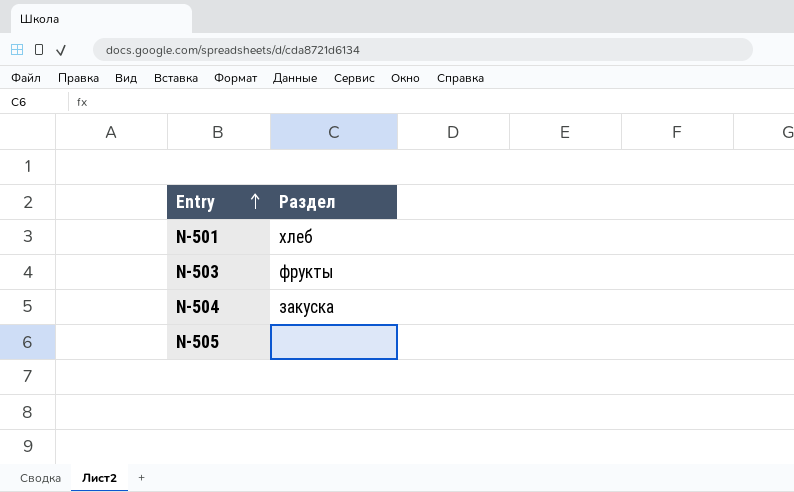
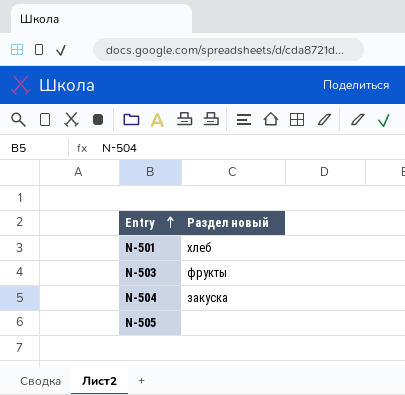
column name: Раздел -> Раздел новый

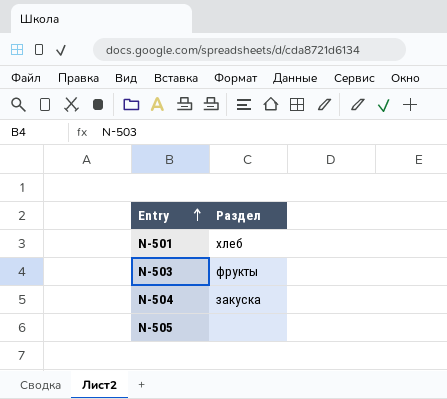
column name: Раздел новый -> Раздел

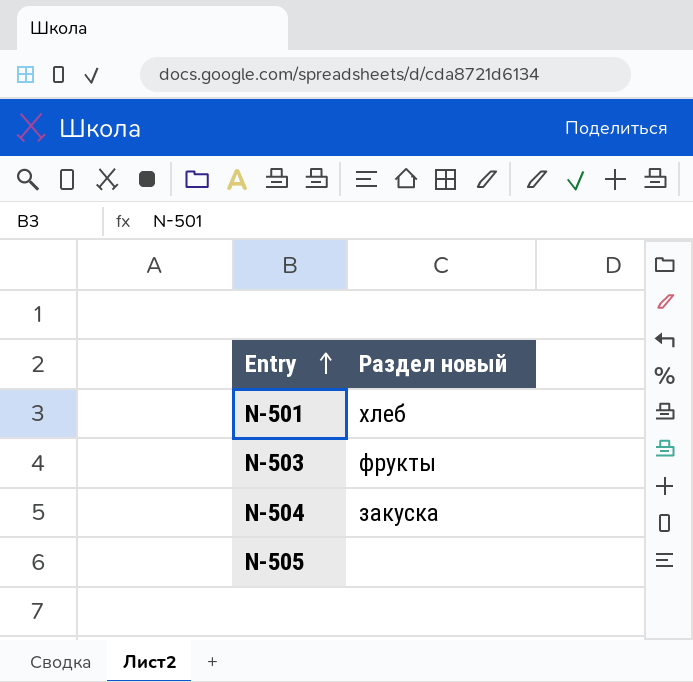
column name: Раздел -> Раздел новый

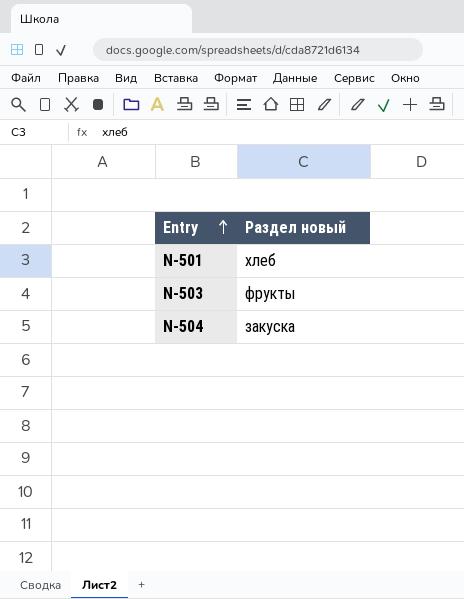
row N-505: none -> none

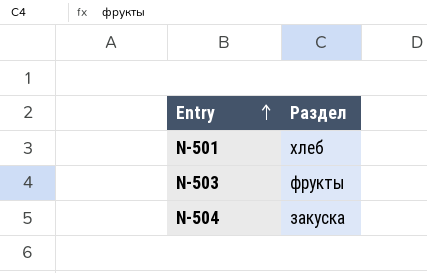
column name: Раздел новый -> Раздел

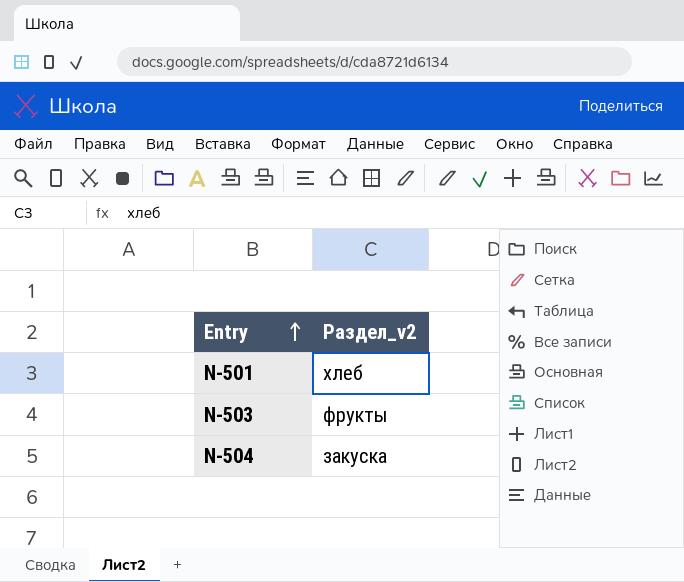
column name: Раздел -> Раздел_v2

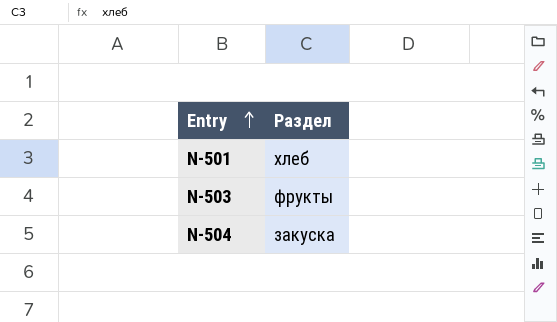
column name: Раздел_v2 -> Раздел

